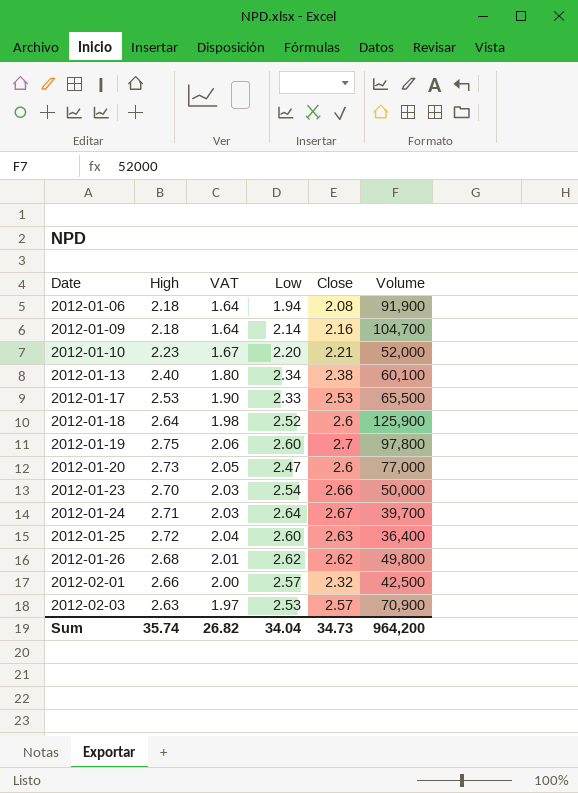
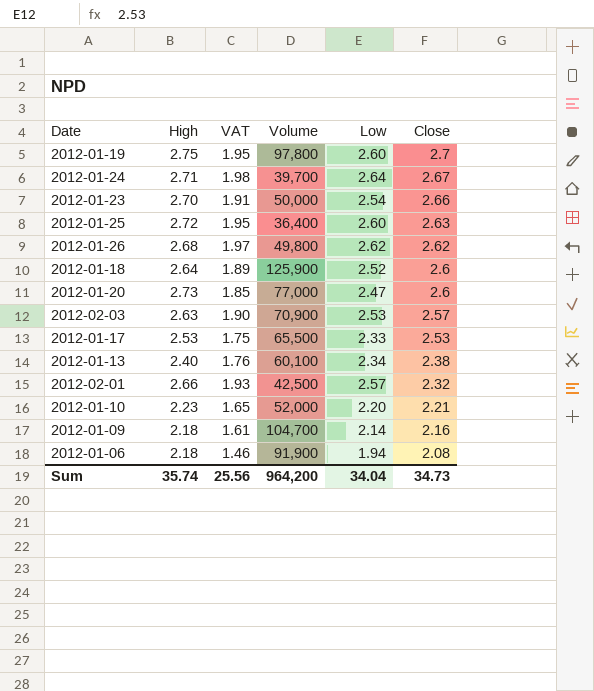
row order: Date ascending -> Close descending
column VAT | formula: [High] * 0.75 -> [Low] * 0.75
column Volume | position: 6 -> 4
Sum | VAT: 26.82 -> 25.56

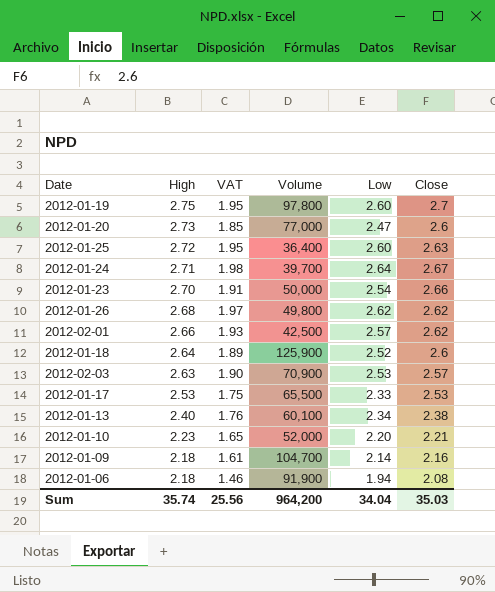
row order: Close descending -> High descending
2012-02-01 | Close: 2.32 -> 2.62
Sum | Close: 34.73 -> 35.03

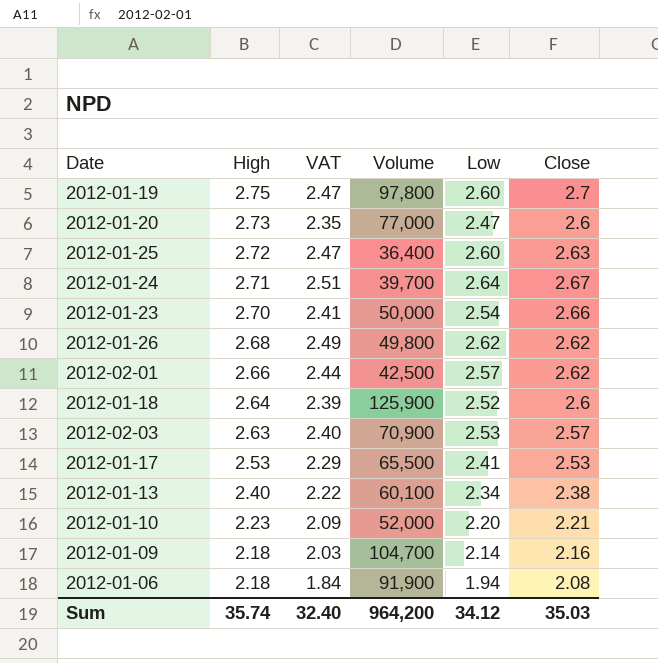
column VAT | formula: [Low] * 0.75 -> [Low] * 0.95
2012-01-17 | Low: 2.33 -> 2.41
Sum | VAT: 25.56 -> 32.40
Sum | Low: 34.04 -> 34.12

